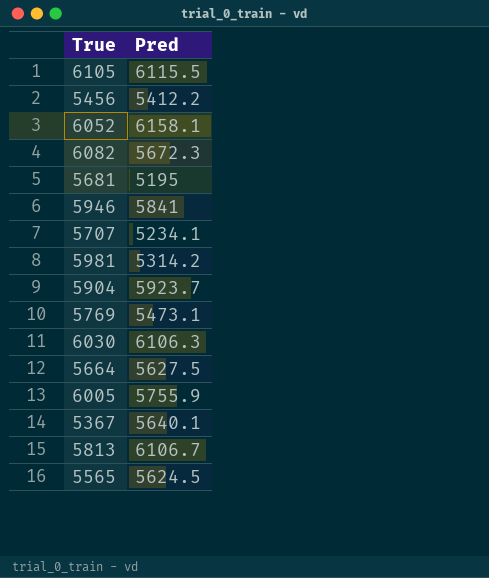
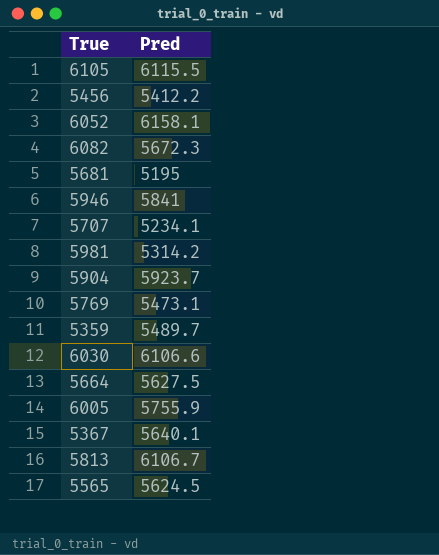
row 5359: none -> 5489.7
6030 | Pred: 6106.3 -> 6106.6

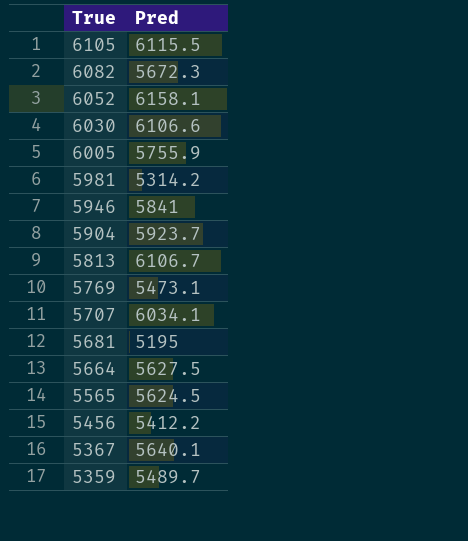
row order: none -> True descending
5707 | Pred: 5234.1 -> 6034.1

